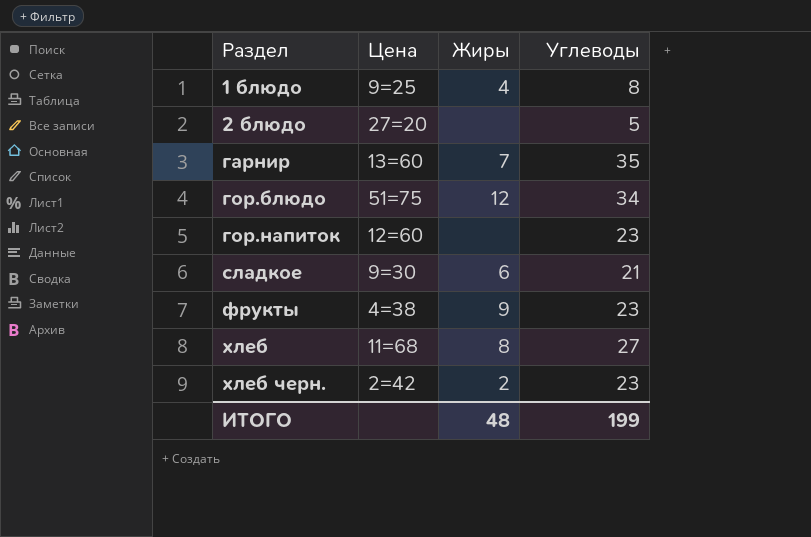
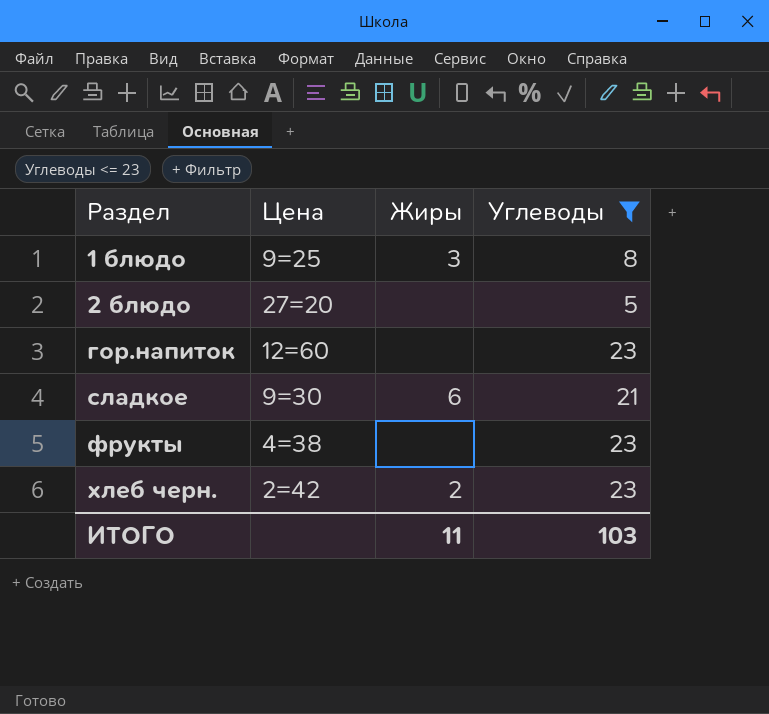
filter: none -> Углеводы <= 23
1 блюдо | Жиры: 4 -> 3
фрукты | Жиры: 9 -> none
ИТОГО | Жиры: 48 -> 11
ИТОГО | Углеводы: 199 -> 103

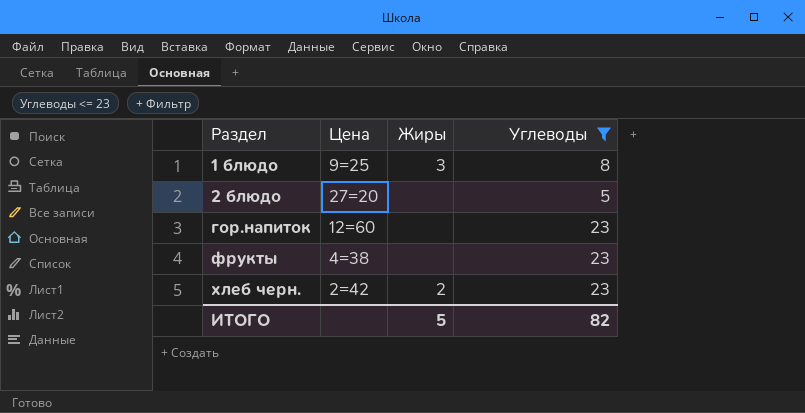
row сладкое: 9=30 | 6 | 21 -> none
ИТОГО | Жиры: 11 -> 5
ИТОГО | Углеводы: 103 -> 82

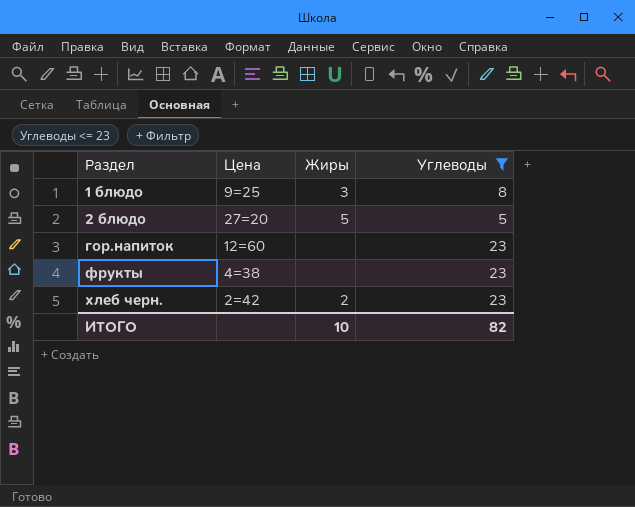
2 блюдо | Жиры: none -> 5
ИТОГО | Жиры: 5 -> 10

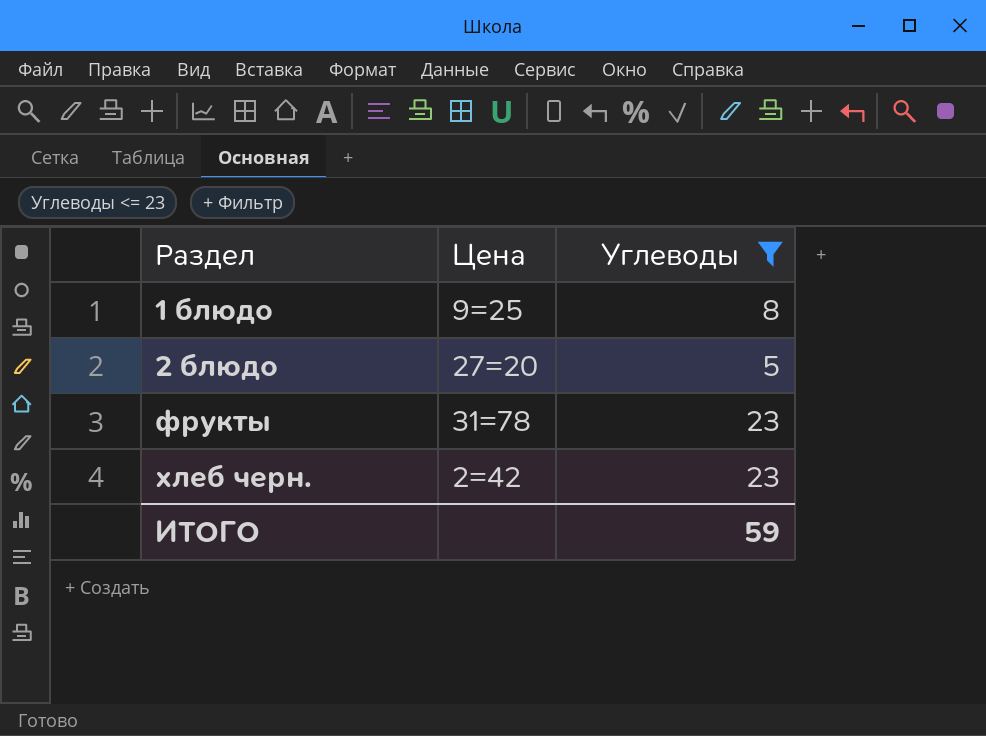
column Жиры | position: 3 -> none
row гор.напиток: 12=60 | none | 23 -> none
фрукты | Цена: 4=38 -> 31=78
ИТОГО | Углеводы: 82 -> 59

